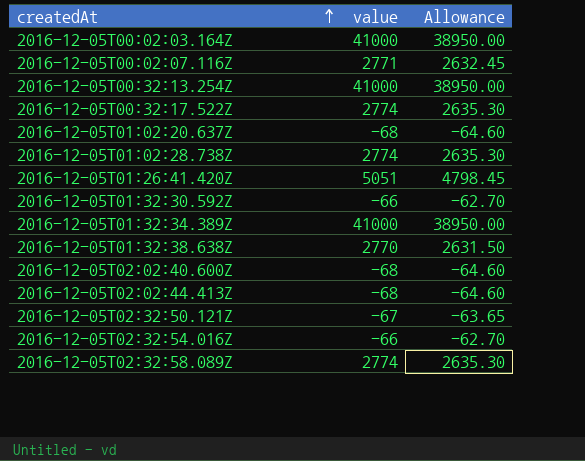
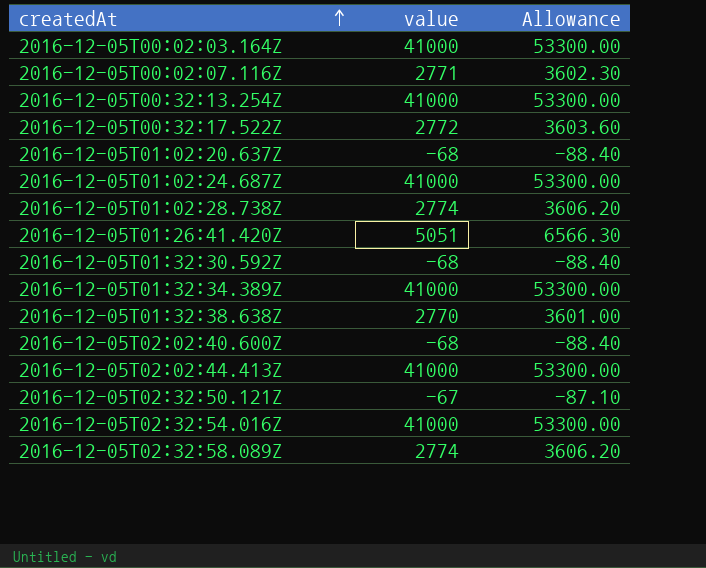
column Allowance | formula: [value] * 0.95 -> [value] * 1.3
2016-12-05T00:32:17.522Z | value: 2774 -> 2772
row 2016-12-05T01:02:24.687Z: none -> 41000 | 53300.00
2016-12-05T01:32:30.592Z | value: -66 -> -68
2016-12-05T02:02:44.413Z | value: -68 -> 41000
2016-12-05T02:32:54.016Z | value: -66 -> 41000

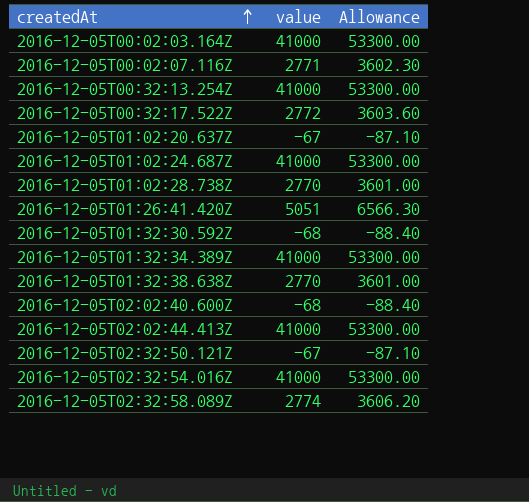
2016-12-05T01:02:20.637Z | value: -68 -> -67
2016-12-05T01:02:20.637Z | Allowance: -88.40 -> -87.10
2016-12-05T01:02:28.738Z | value: 2774 -> 2770
2016-12-05T01:02:28.738Z | Allowance: 3606.20 -> 3601.00

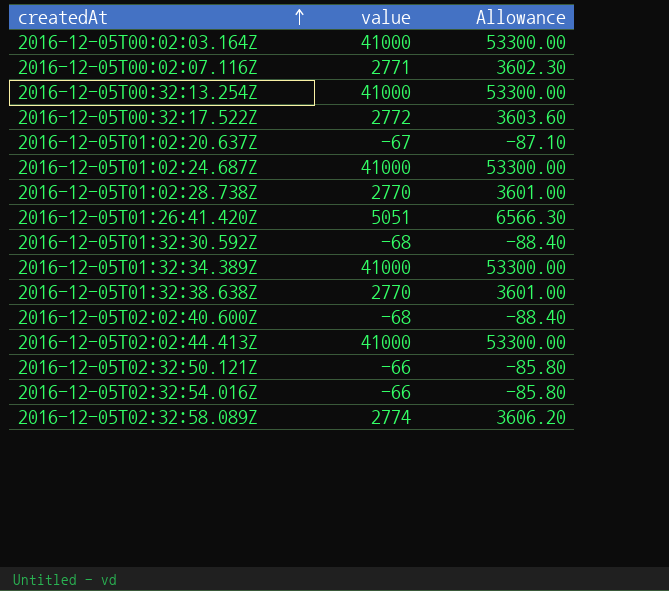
2016-12-05T02:32:50.121Z | value: -67 -> -66
2016-12-05T02:32:50.121Z | Allowance: -87.10 -> -85.80
2016-12-05T02:32:54.016Z | value: 41000 -> -66
2016-12-05T02:32:54.016Z | Allowance: 53300.00 -> -85.80

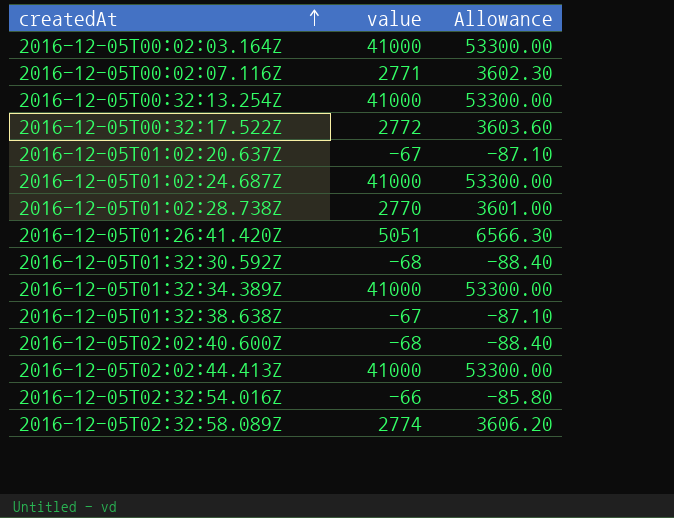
row 2016-12-05T02:32:50.121Z: -66 | -85.80 -> none
2016-12-05T01:32:38.638Z | value: 2770 -> -67
2016-12-05T01:32:38.638Z | Allowance: 3601.00 -> -87.10

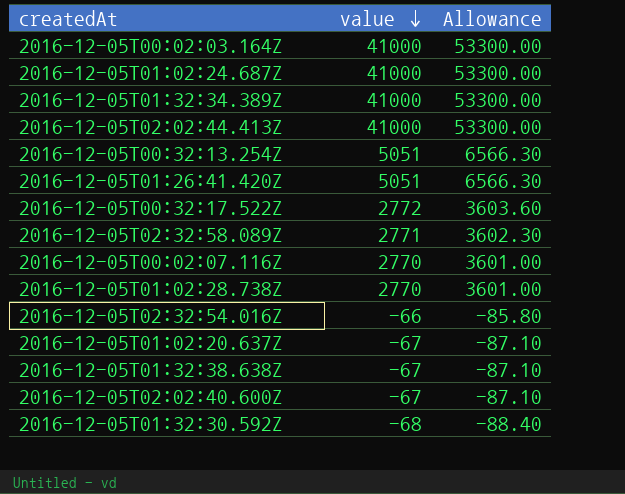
row order: createdAt ascending -> value descending
2016-12-05T00:32:13.254Z | value: 41000 -> 5051
2016-12-05T00:32:13.254Z | Allowance: 53300.00 -> 6566.30
2016-12-05T02:32:58.089Z | value: 2774 -> 2771
2016-12-05T02:32:58.089Z | Allowance: 3606.20 -> 3602.30
2016-12-05T00:02:07.116Z | value: 2771 -> 2770
2016-12-05T00:02:07.116Z | Allowance: 3602.30 -> 3601.00
2016-12-05T02:02:40.600Z | value: -68 -> -67
2016-12-05T02:02:40.600Z | Allowance: -88.40 -> -87.10

